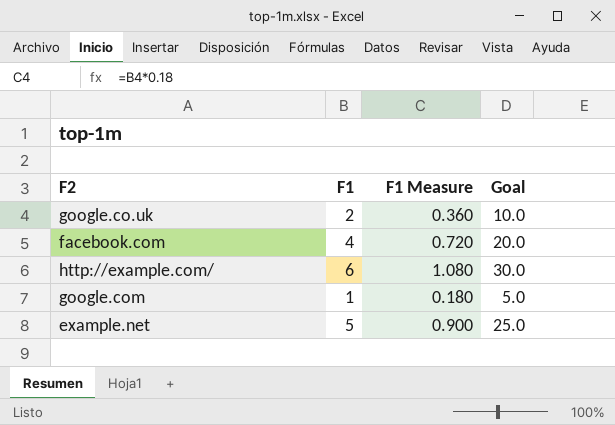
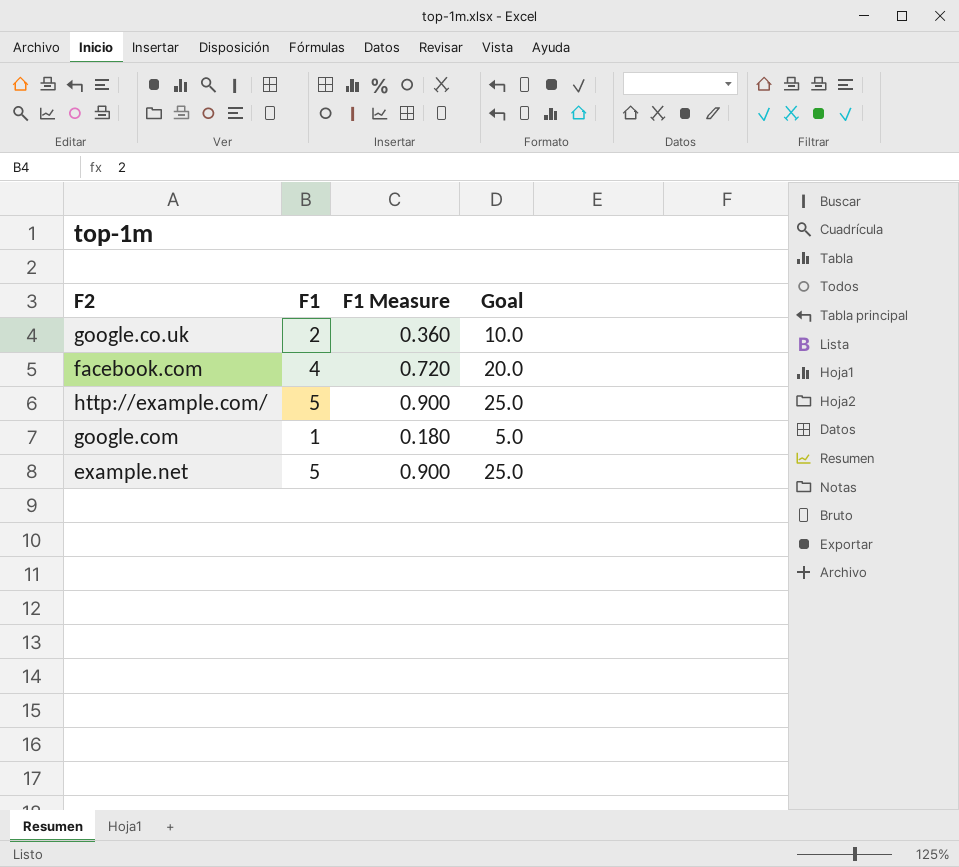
http://example.com/ | F1: 6 -> 5
http://example.com/ | F1 Measure: 1.080 -> 0.900
http://example.com/ | Goal: 30.0 -> 25.0

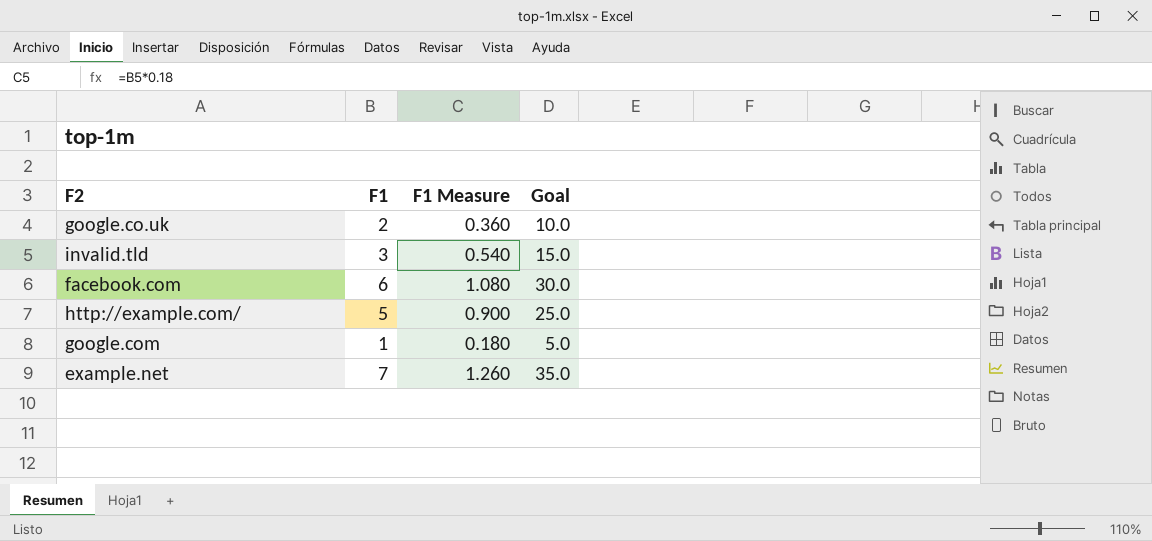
row invalid.tld: none -> 3 | 0.540 | 15.0
facebook.com | F1: 4 -> 6
facebook.com | F1 Measure: 0.720 -> 1.080
facebook.com | Goal: 20.0 -> 30.0
example.net | F1: 5 -> 7
example.net | F1 Measure: 0.900 -> 1.260
example.net | Goal: 25.0 -> 35.0

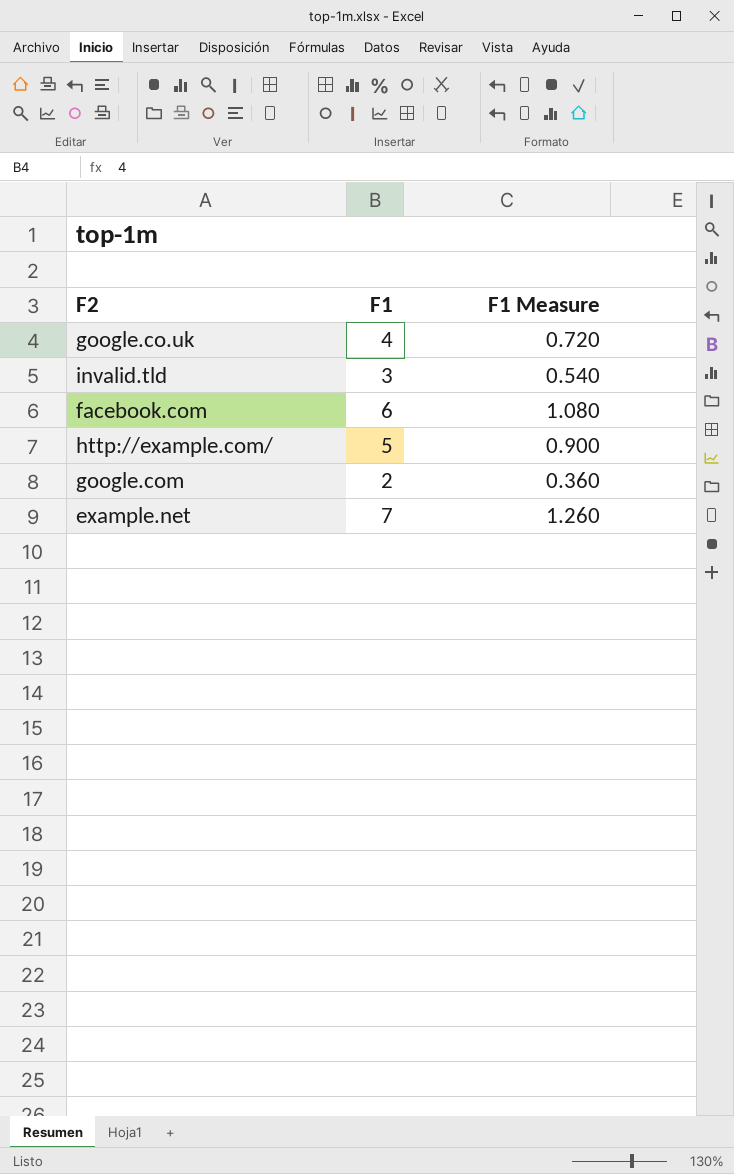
column Goal | formula: [F1] * 5 -> none
google.co.uk | F1: 2 -> 4
google.co.uk | F1 Measure: 0.360 -> 0.720
google.com | F1: 1 -> 2
google.com | F1 Measure: 0.180 -> 0.360

